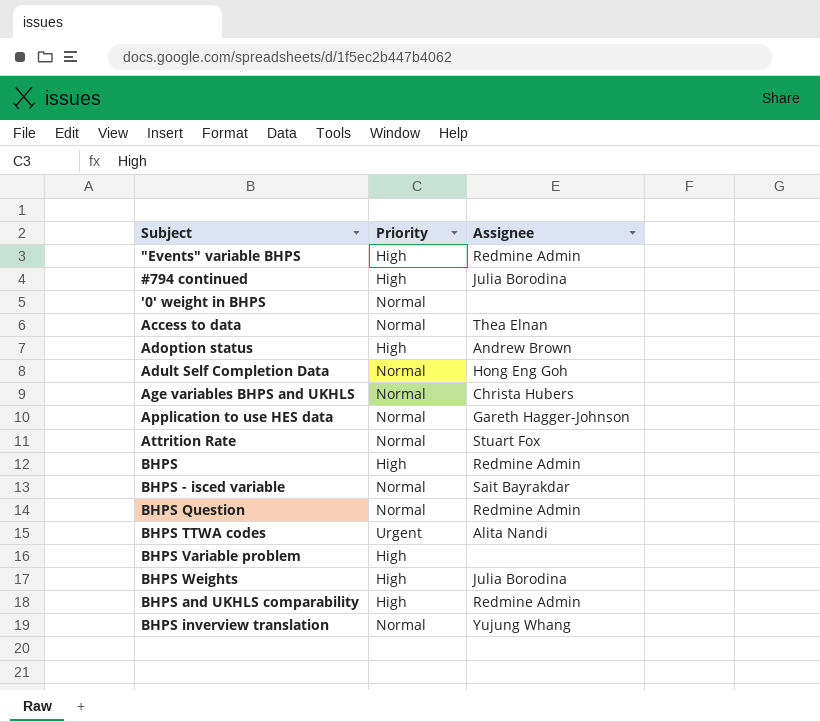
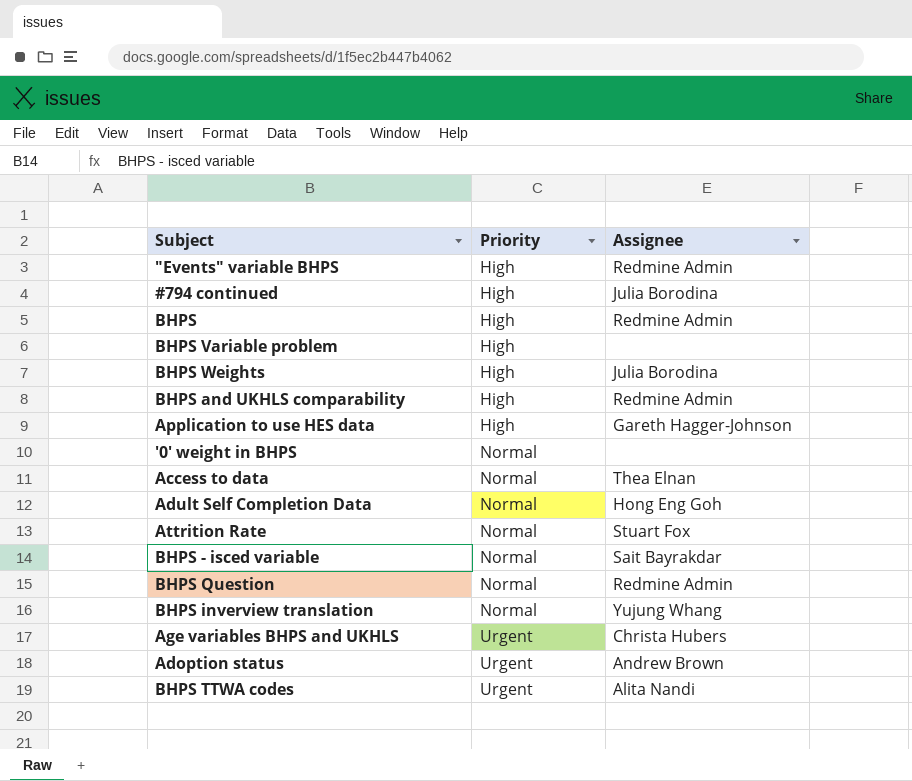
row order: none -> Priority ascending
Application to use HES data | Priority: Normal -> High
Age variables BHPS and UKHLS | Priority: Normal -> Urgent
Adoption status | Priority: High -> Urgent

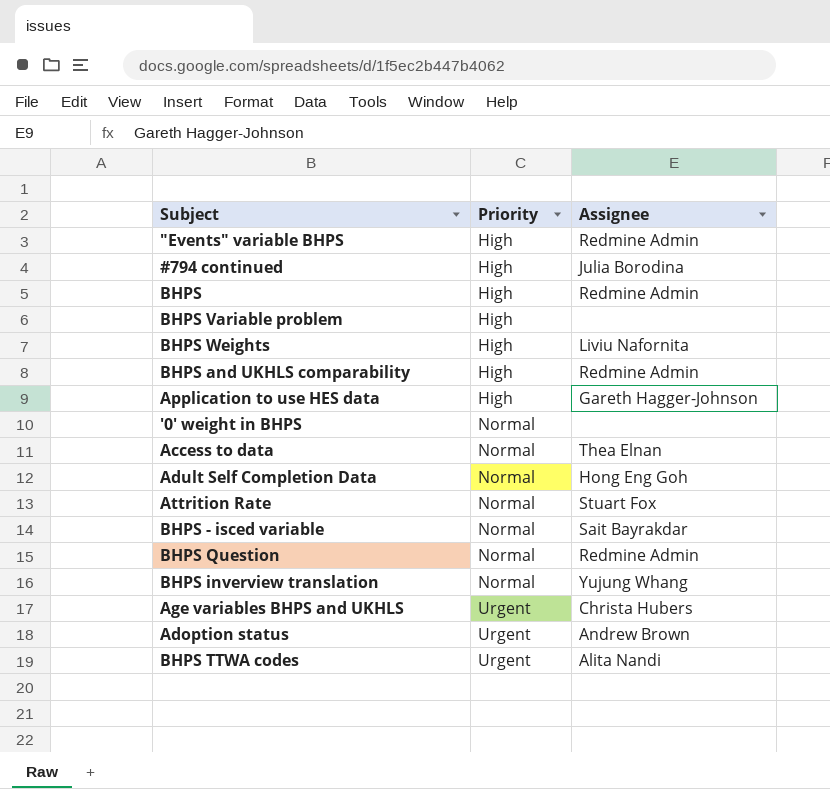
BHPS Weights | Assignee: Julia Borodina -> Liviu Nafornita

